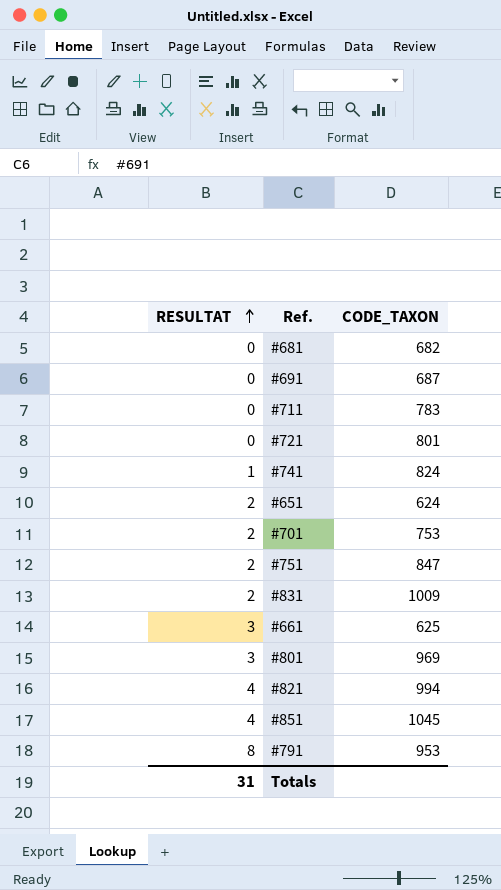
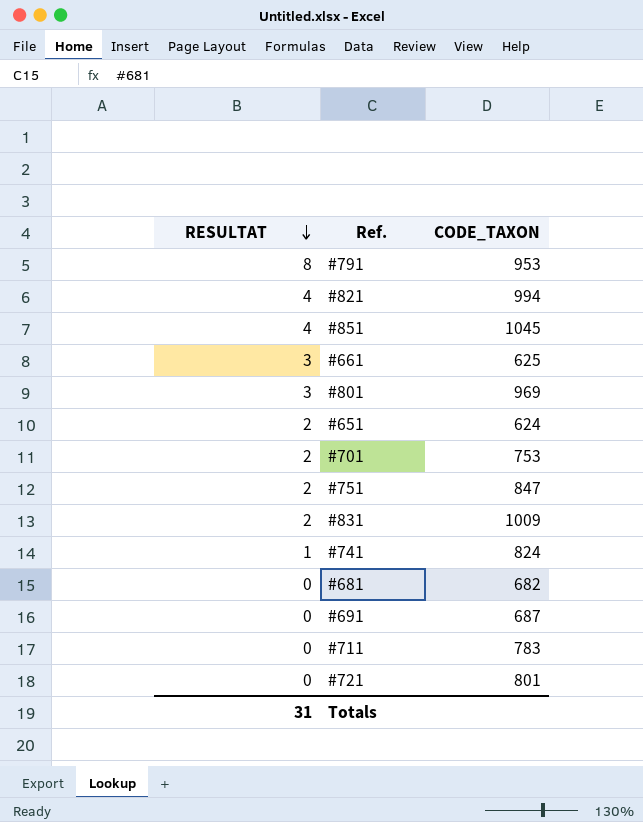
row order: RESULTAT ascending -> RESULTAT descending

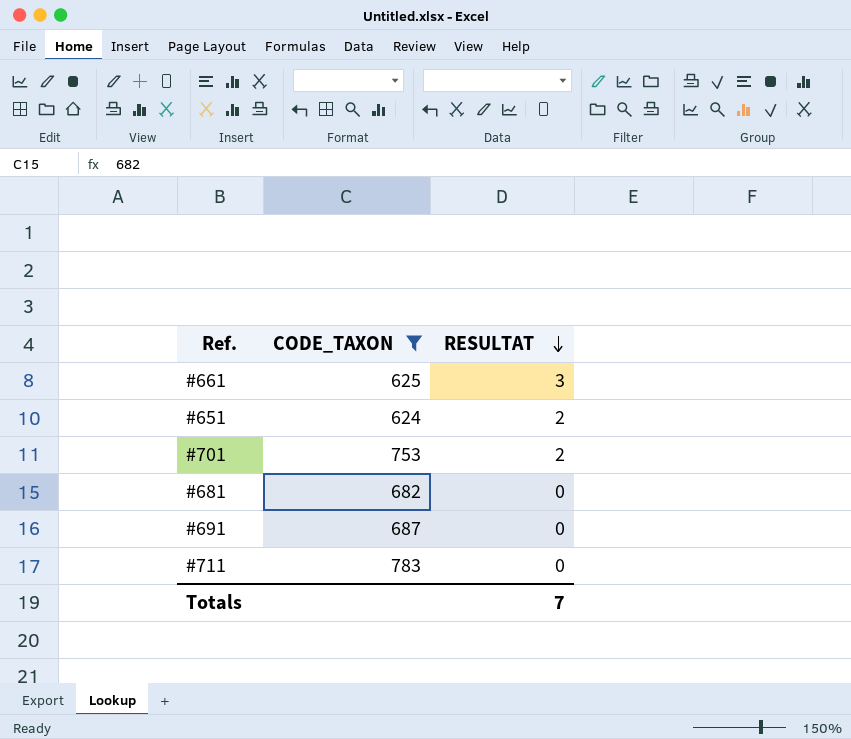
filter: none -> CODE_TAXON <= 783
column RESULTAT | position: 1 -> 3
Totals | RESULTAT: 31 -> 7

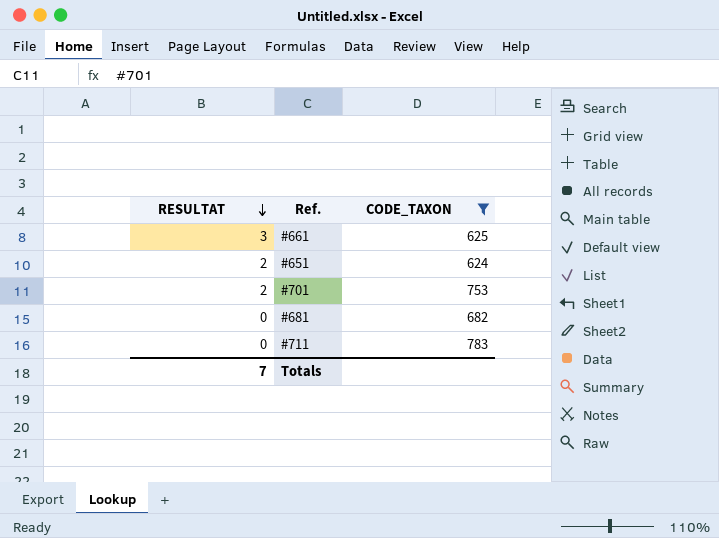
column RESULTAT | position: 3 -> 1
row #691: 687 | 0 -> none

